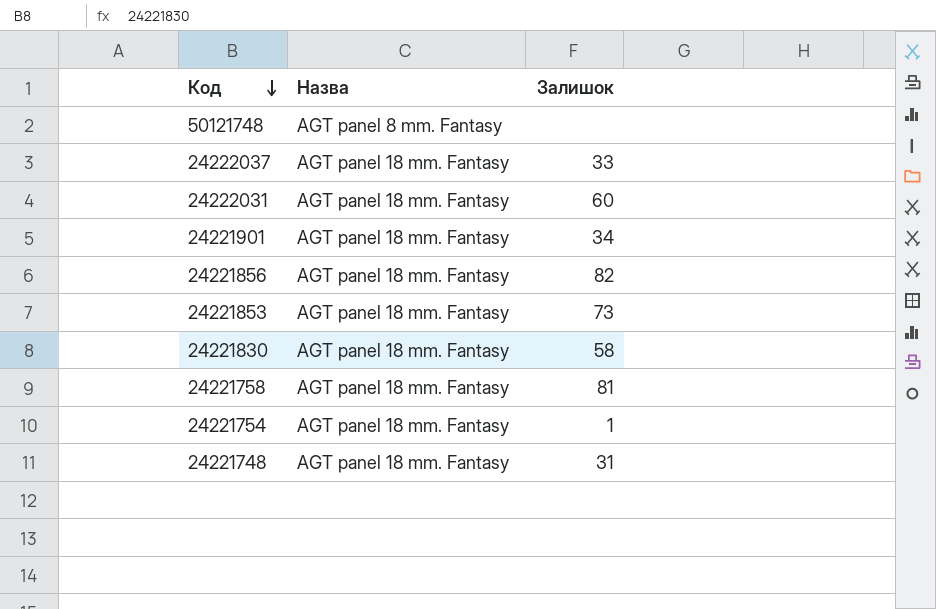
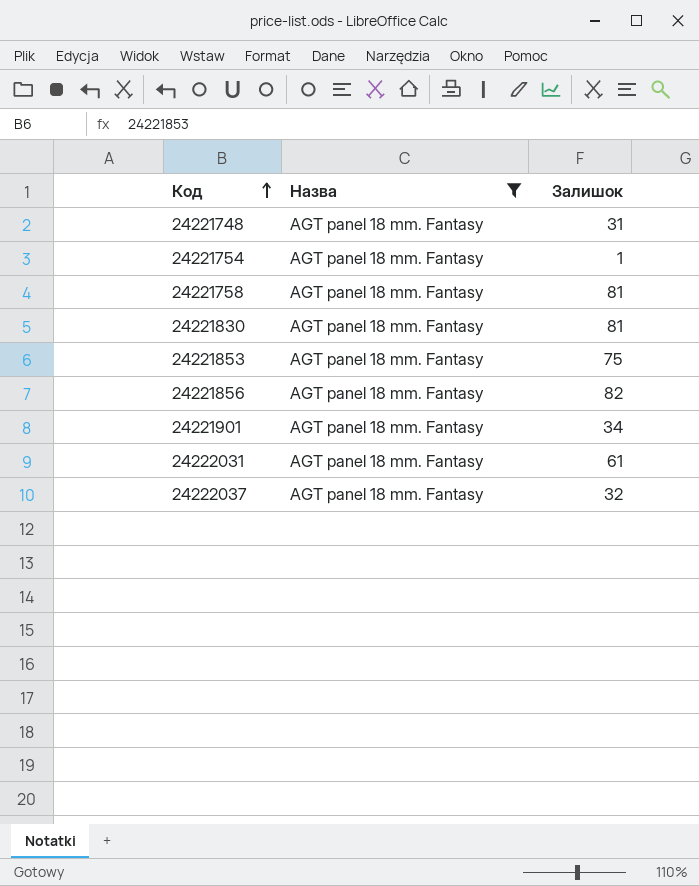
filter: none -> Назва = AGT panel 18 mm. Fantasy
row order: Код descending -> Код ascending
24221830 | Залишок: 58 -> 81
24221853 | Залишок: 73 -> 75
24222031 | Залишок: 60 -> 61
24222037 | Залишок: 33 -> 32

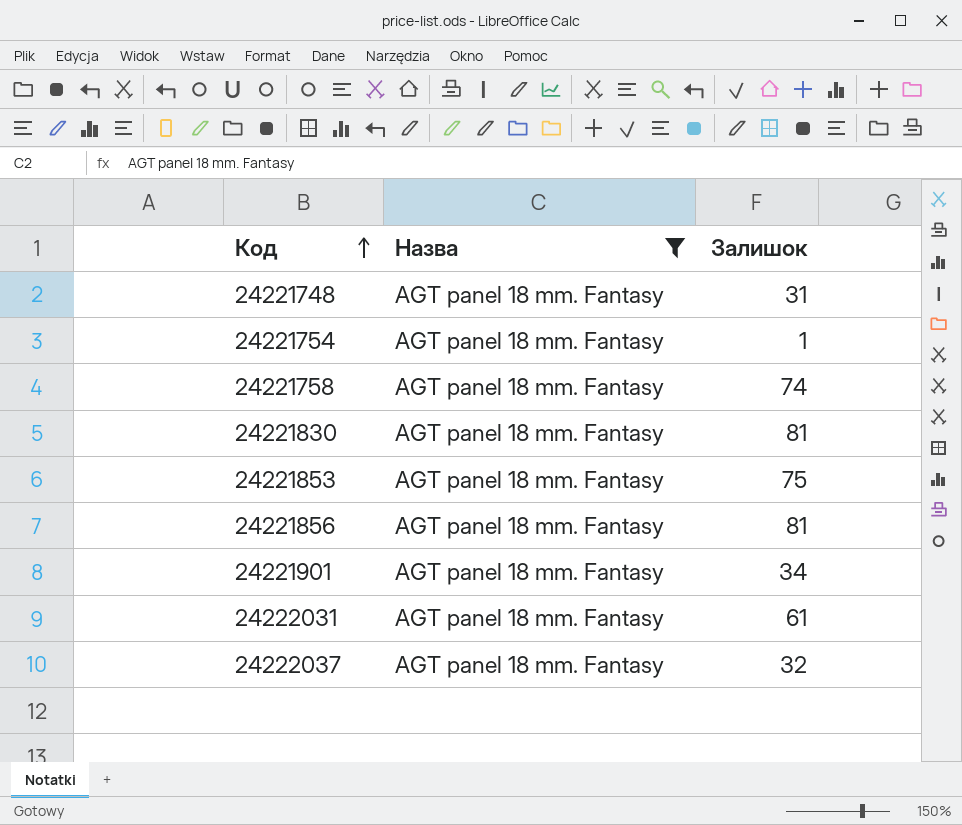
24221758 | Залишок: 81 -> 74
24221856 | Залишок: 82 -> 81

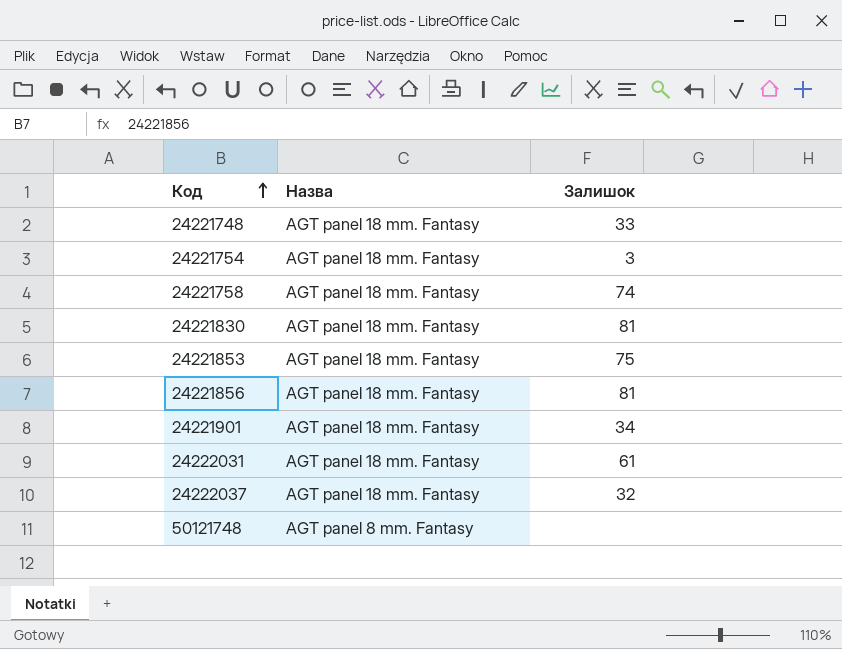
filter: Назва = AGT panel 18 mm. Fantasy -> none
24221748 | Залишок: 31 -> 33
24221754 | Залишок: 1 -> 3

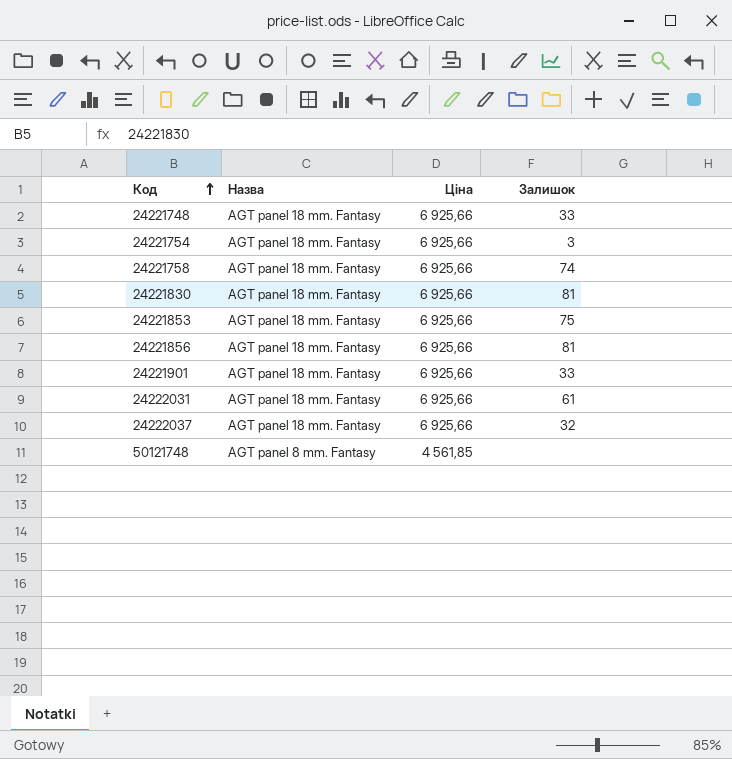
column Ціна | position: none -> 3
24221901 | Залишок: 34 -> 33

